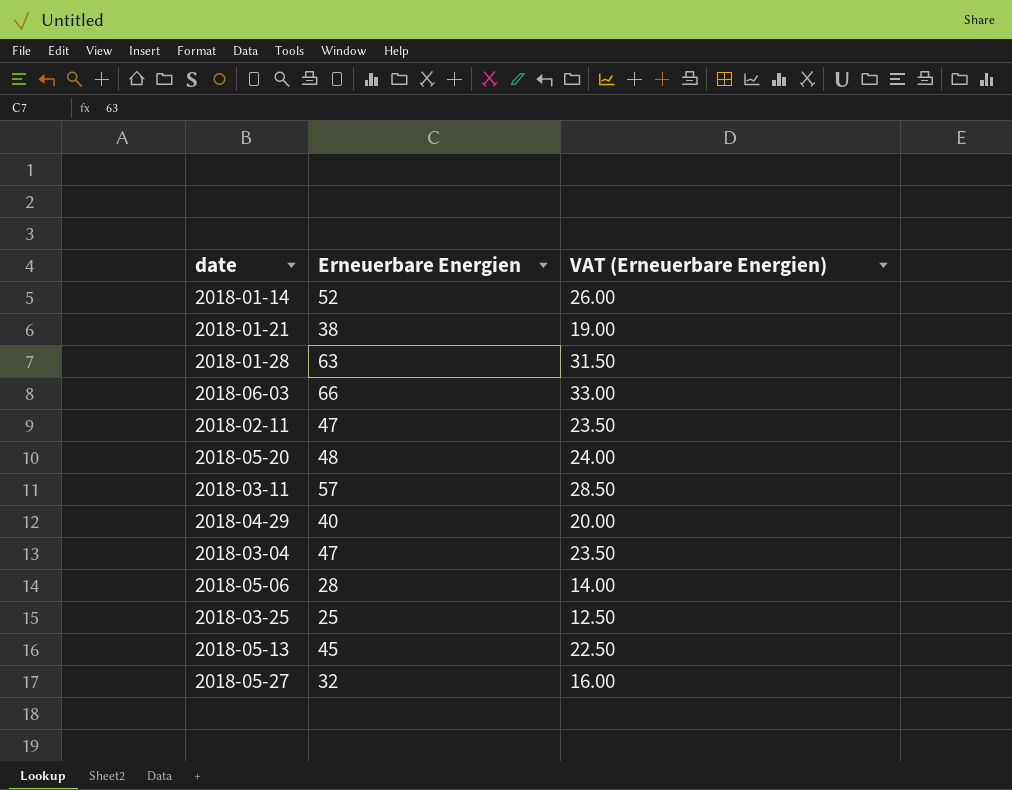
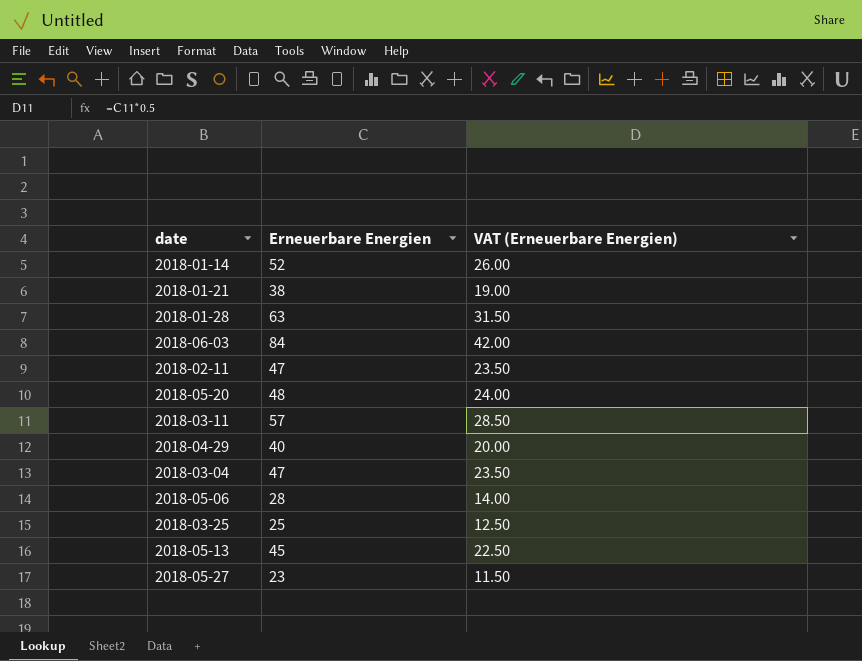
2018-06-03 | Erneuerbare Energien: 66 -> 84
2018-06-03 | VAT (Erneuerbare Energien): 33.00 -> 42.00
2018-05-27 | Erneuerbare Energien: 32 -> 23
2018-05-27 | VAT (Erneuerbare Energien): 16.00 -> 11.50

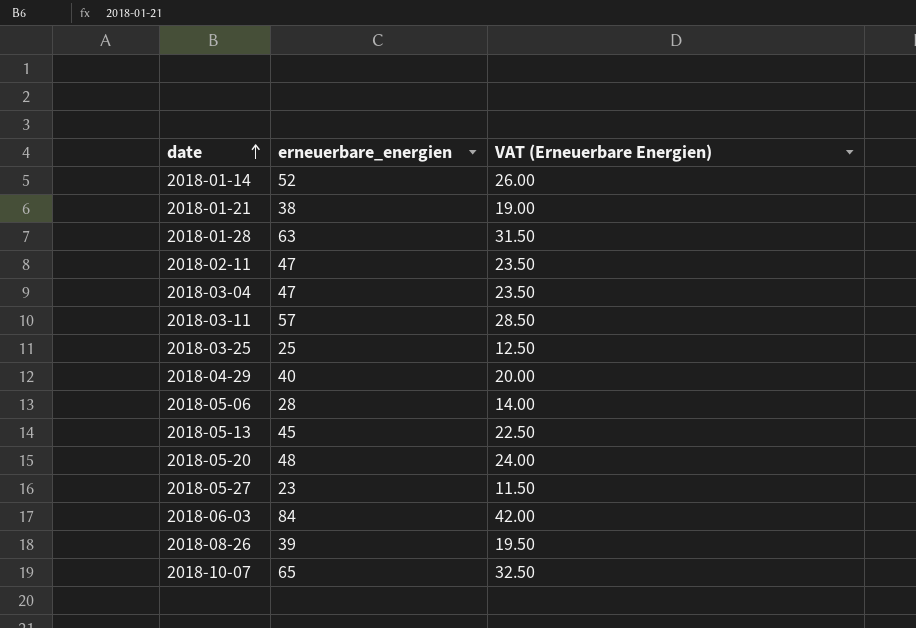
row order: none -> date ascending
column name: Erneuerbare Energien -> erneuerbare_energien
row 2018-08-26: none -> 39 | 19.50
row 2018-10-07: none -> 65 | 32.50

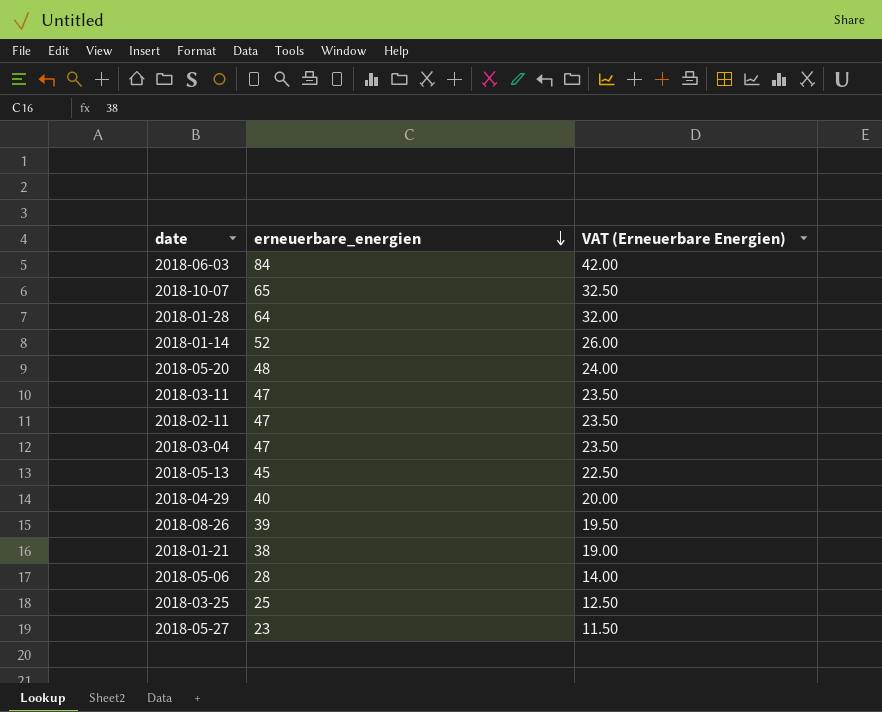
row order: date ascending -> erneuerbare_energien descending
2018-01-28 | erneuerbare_energien: 63 -> 64
2018-01-28 | VAT (Erneuerbare Energien): 31.50 -> 32.00
2018-03-11 | erneuerbare_energien: 57 -> 47
2018-03-11 | VAT (Erneuerbare Energien): 28.50 -> 23.50

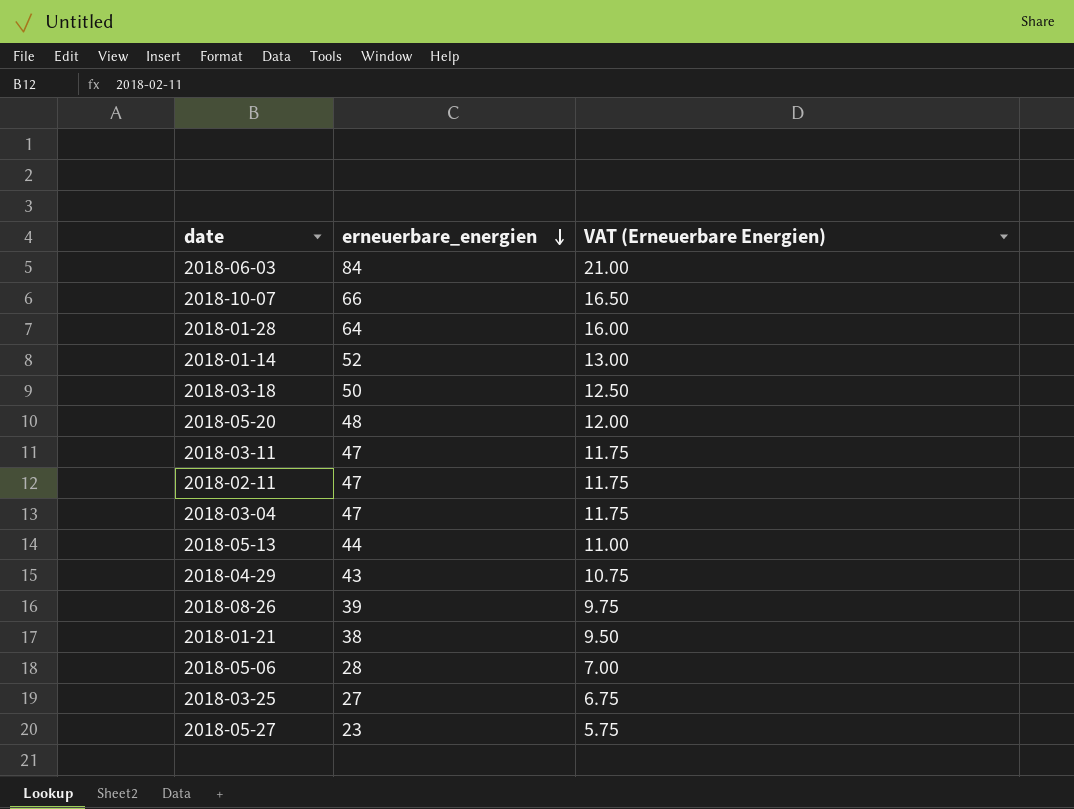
column VAT (Erneuerbare Energien) | formula: [erneuerbare_energien] * 0.5 -> [erneuerbare_energien] * 0.25
2018-10-07 | erneuerbare_energien: 65 -> 66
row 2018-03-18: none -> 50 | 12.50
2018-05-13 | erneuerbare_energien: 45 -> 44
2018-04-29 | erneuerbare_energien: 40 -> 43
2018-03-25 | erneuerbare_energien: 25 -> 27

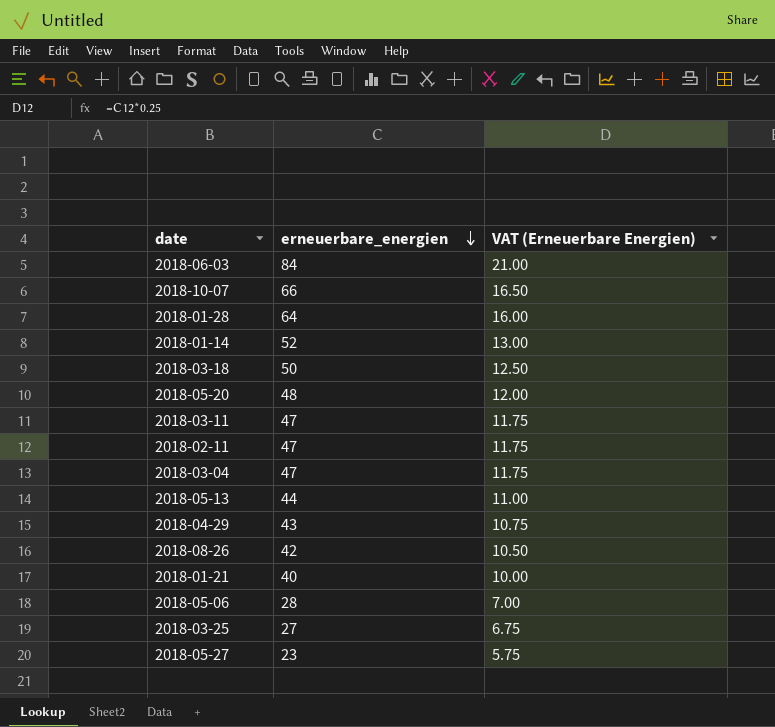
2018-08-26 | erneuerbare_energien: 39 -> 42
2018-08-26 | VAT (Erneuerbare Energien): 9.75 -> 10.50
2018-01-21 | erneuerbare_energien: 38 -> 40
2018-01-21 | VAT (Erneuerbare Energien): 9.50 -> 10.00

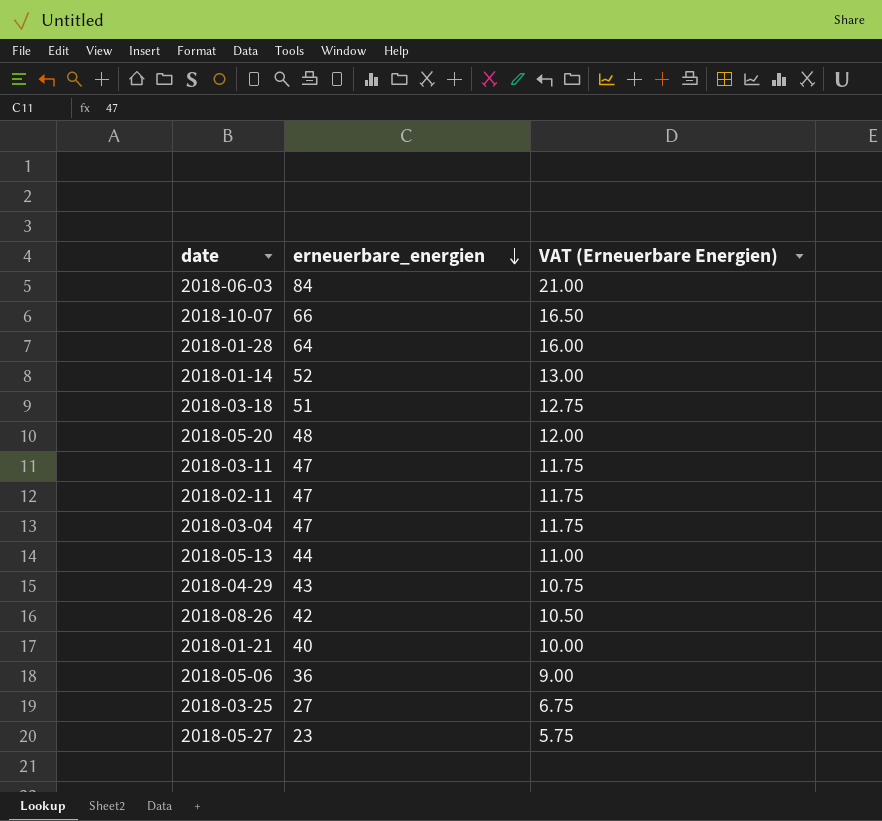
2018-03-18 | erneuerbare_energien: 50 -> 51
2018-03-18 | VAT (Erneuerbare Energien): 12.50 -> 12.75
2018-05-06 | erneuerbare_energien: 28 -> 36
2018-05-06 | VAT (Erneuerbare Energien): 7.00 -> 9.00

